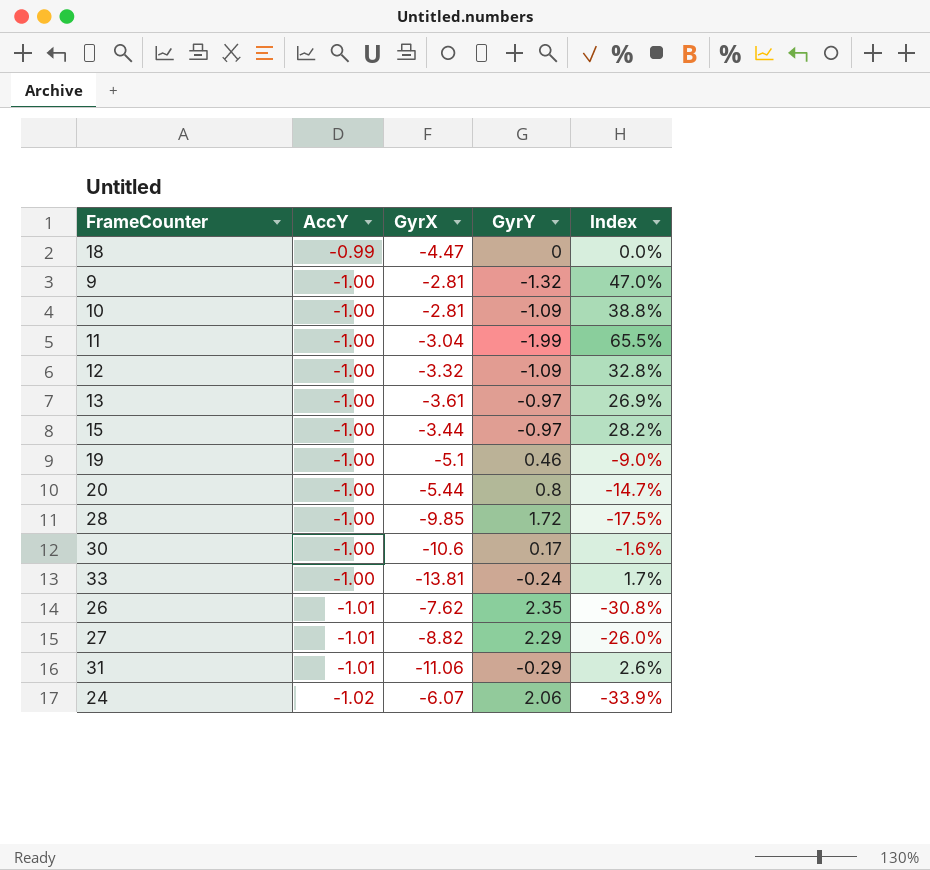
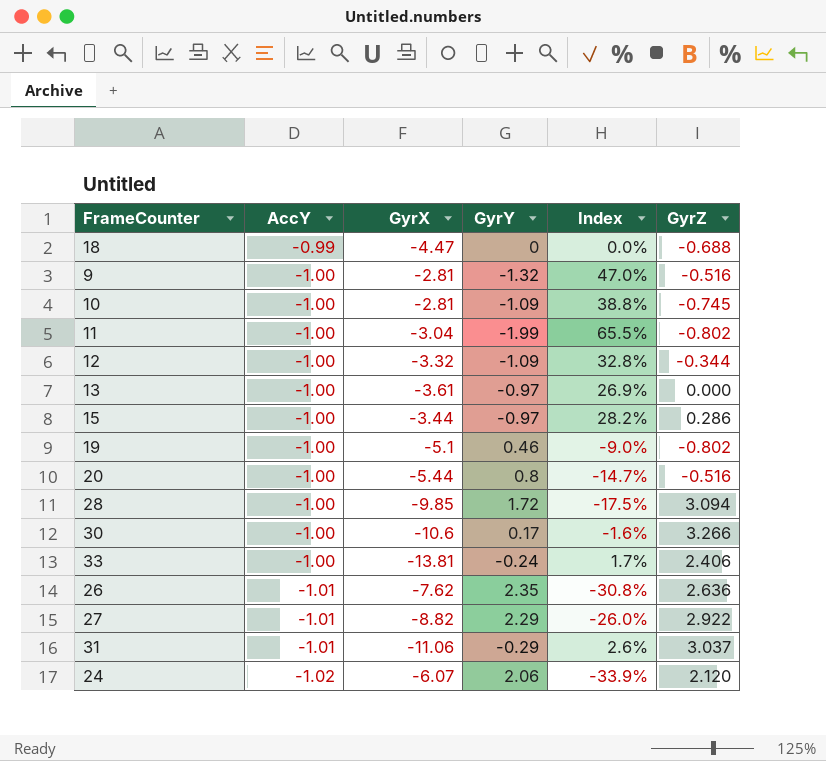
column GyrZ | position: none -> 6

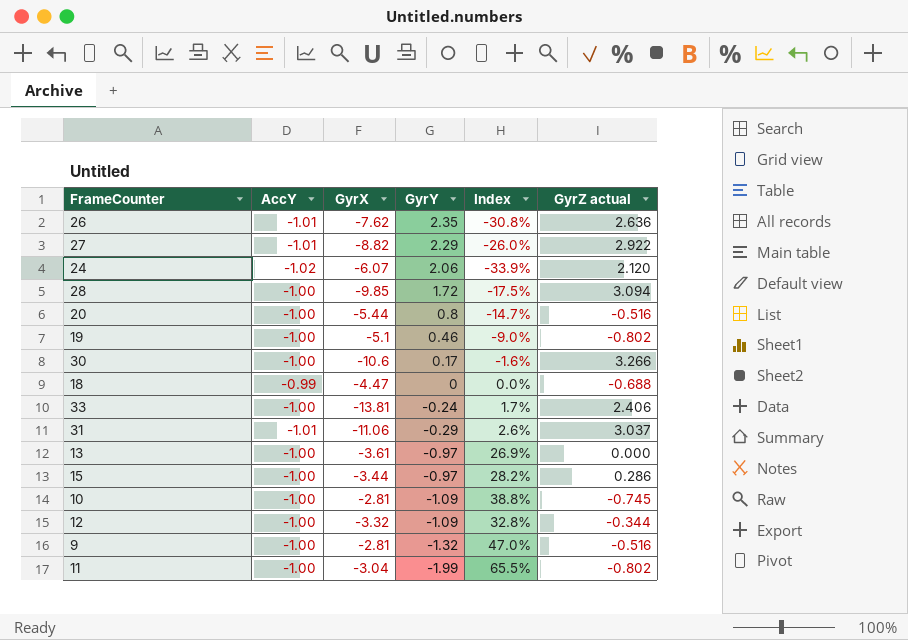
row order: AccY descending -> GyrY descending
column name: GyrZ -> GyrZ actual

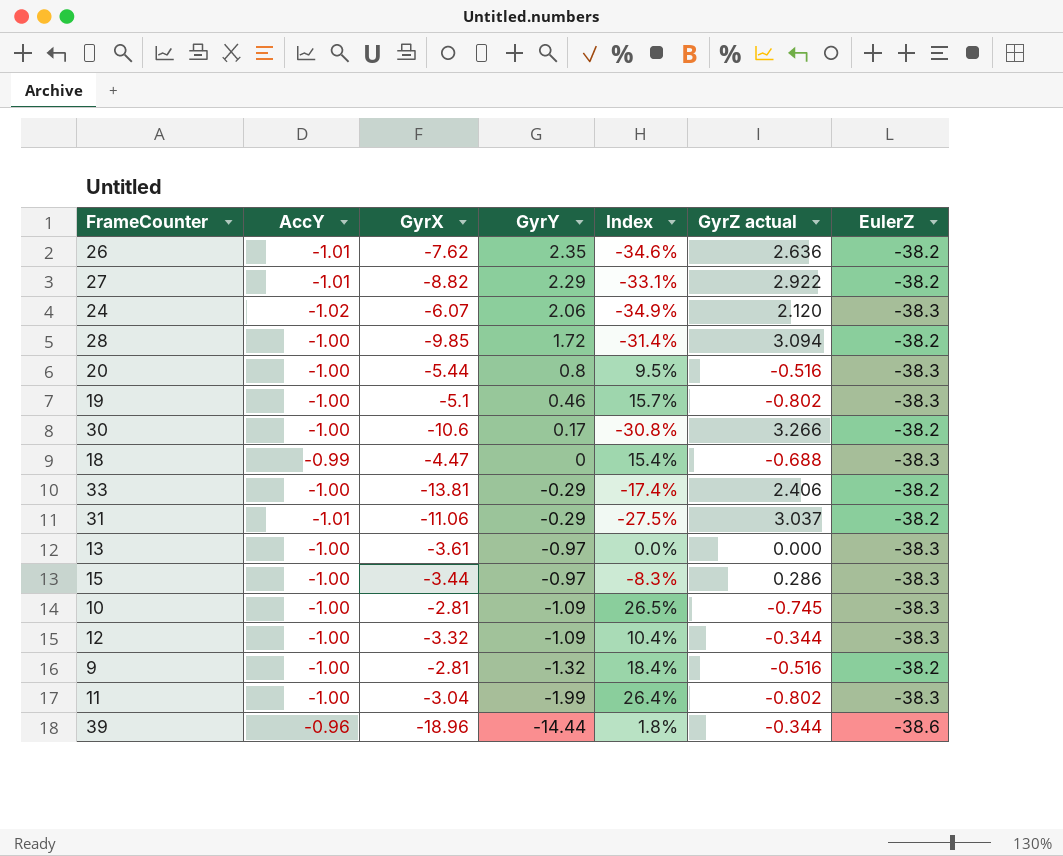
column Index | formula: [GyrY] / [GyrX] -> [GyrZ actual] / [GyrX]
column EulerZ | position: none -> 7
33 | GyrY: -0.24 -> -0.29
row 39: none -> -0.96 | -18.96 | -14.44 | 1.8% | -0.344 | -38.6

